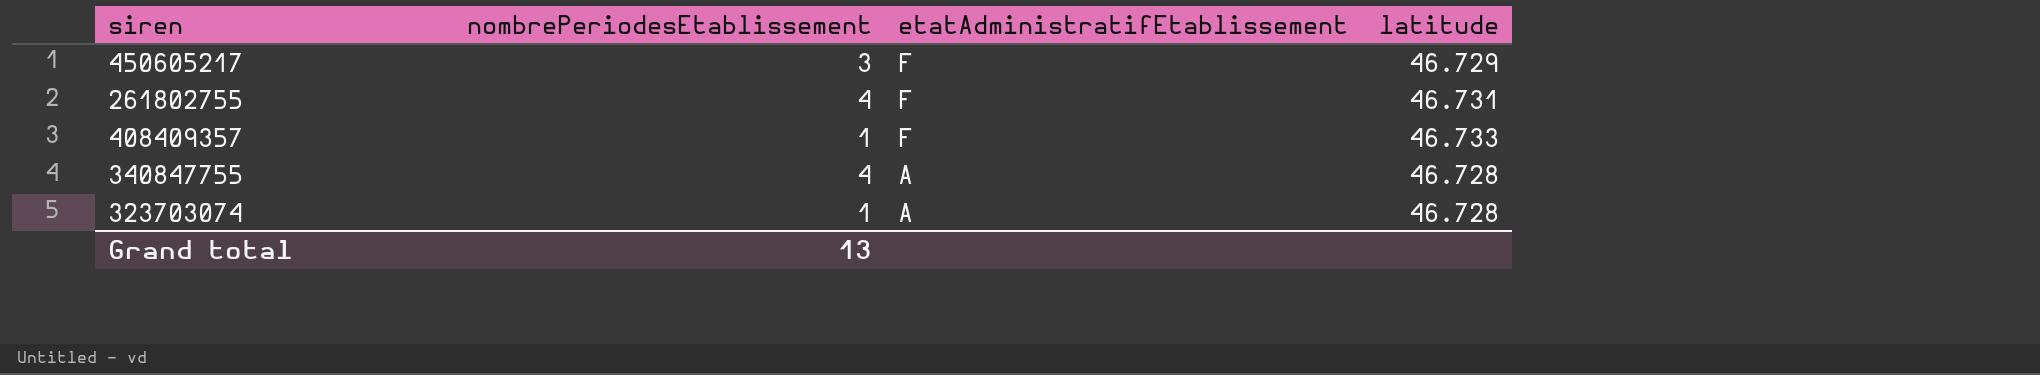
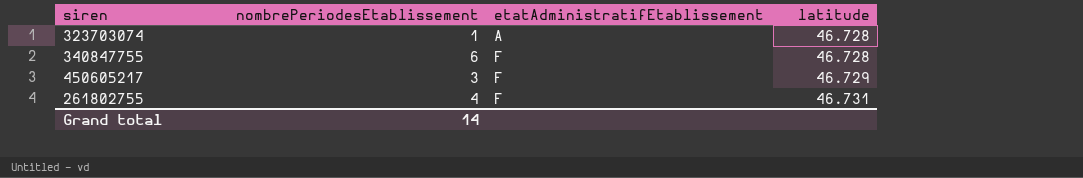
row order: etatAdministratifEtablissement descending -> etatAdministratifEtablissement ascending
row 408409357: 1 | F | 46.733 -> none
340847755 | nombrePeriodesEtablissement: 4 -> 6
340847755 | etatAdministratifEtablissement: A -> F
Grand total | nombrePeriodesEtablissement: 13 -> 14

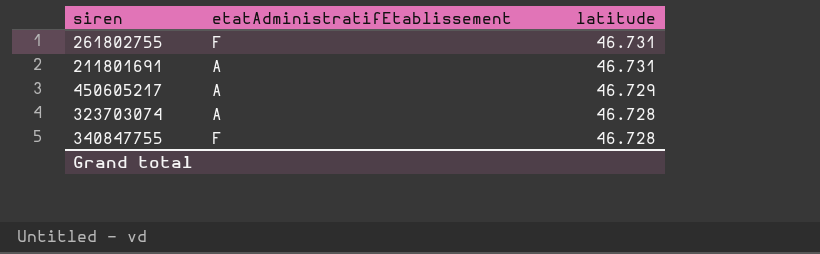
row order: etatAdministratifEtablissement ascending -> latitude descending
column nombrePeriodesEtablissement | position: 2 -> none
row 211801691: none -> A | 46.731
450605217 | etatAdministratifEtablissement: F -> A

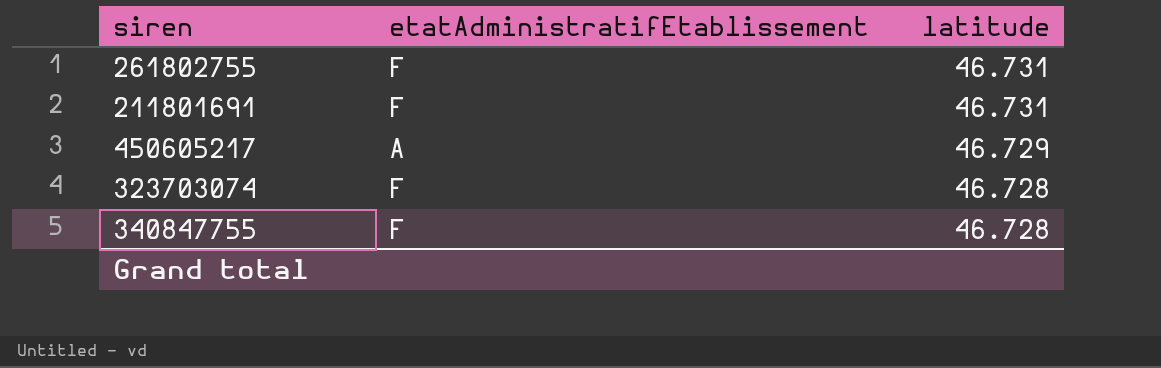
211801691 | etatAdministratifEtablissement: A -> F
323703074 | etatAdministratifEtablissement: A -> F

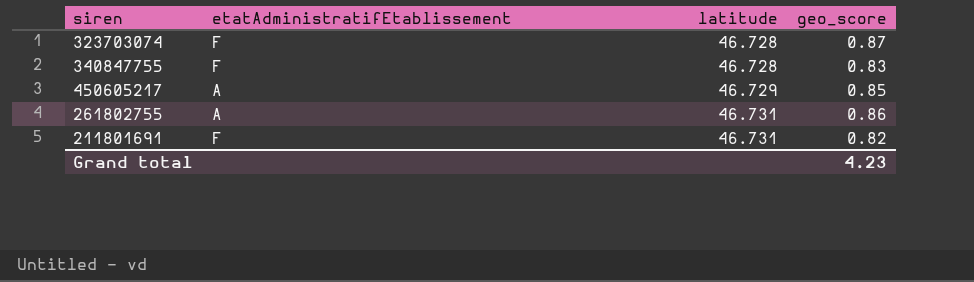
row order: latitude descending -> latitude ascending
column geo_score | position: none -> 4
261802755 | etatAdministratifEtablissement: F -> A

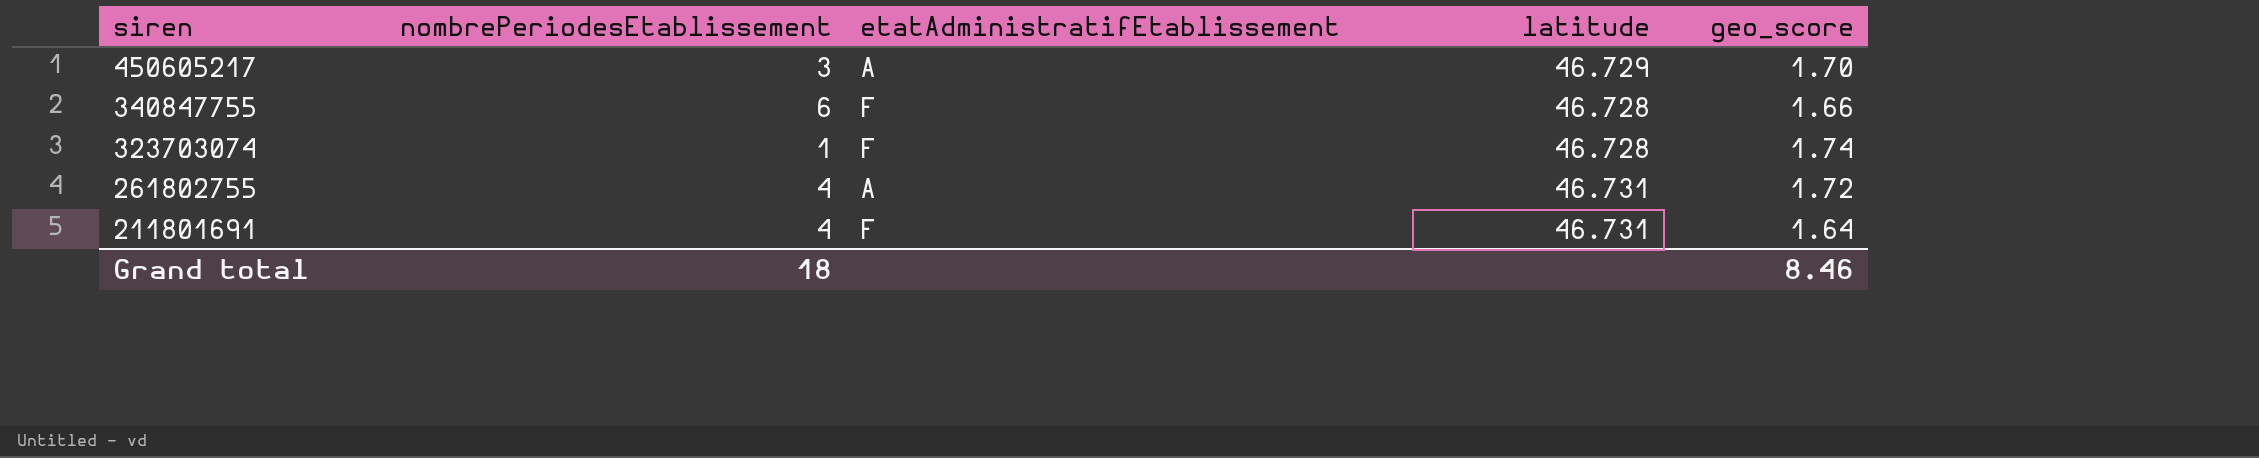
row order: latitude ascending -> siren descending
column nombrePeriodesEtablissement | position: none -> 2
450605217 | geo_score: 0.85 -> 1.70
340847755 | geo_score: 0.83 -> 1.66
323703074 | geo_score: 0.87 -> 1.74
261802755 | geo_score: 0.86 -> 1.72
211801691 | geo_score: 0.82 -> 1.64
Grand total | geo_score: 4.23 -> 8.46

